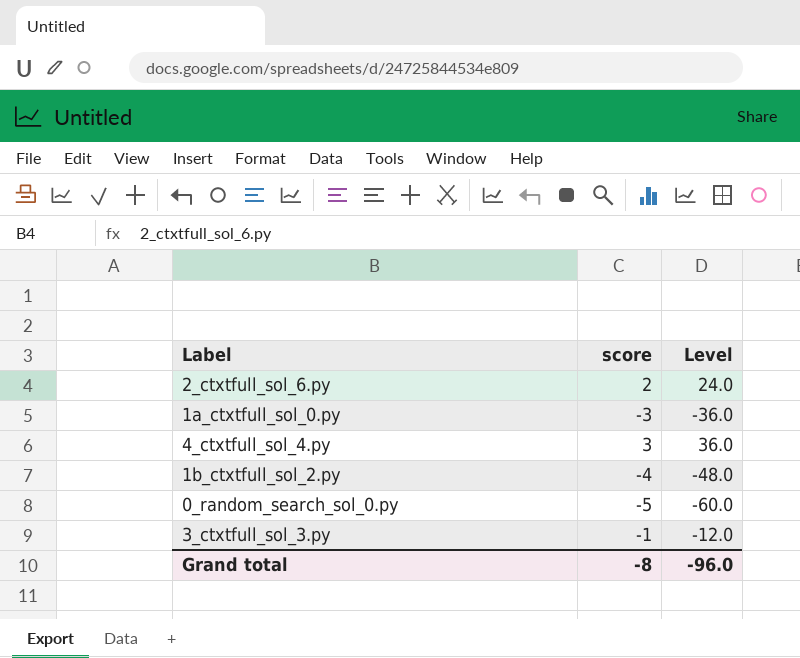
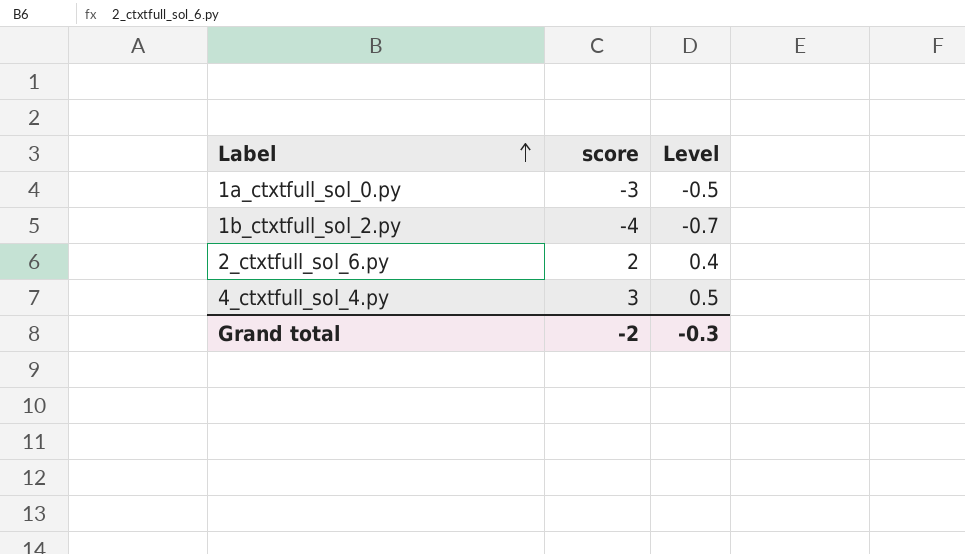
row order: none -> Label ascending
column Level | formula: [score] * 12 -> [score] * 0.18
row 0_random_search_sol_0.py: -5 | -60.0 -> none
row 3_ctxtfull_sol_3.py: -1 | -12.0 -> none
Grand total | score: -8 -> -2
Grand total | Level: -96.0 -> -0.3

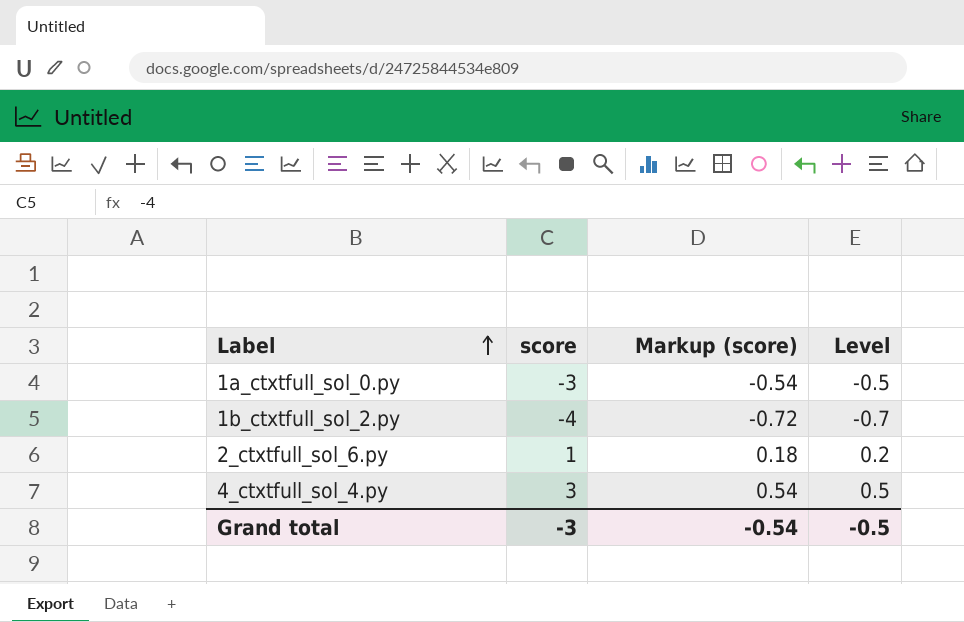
column Markup (score) | formula: none -> [score] * 0.18
2_ctxtfull_sol_6.py | score: 2 -> 1
2_ctxtfull_sol_6.py | Level: 0.4 -> 0.2
Grand total | score: -2 -> -3
Grand total | Level: -0.3 -> -0.5

